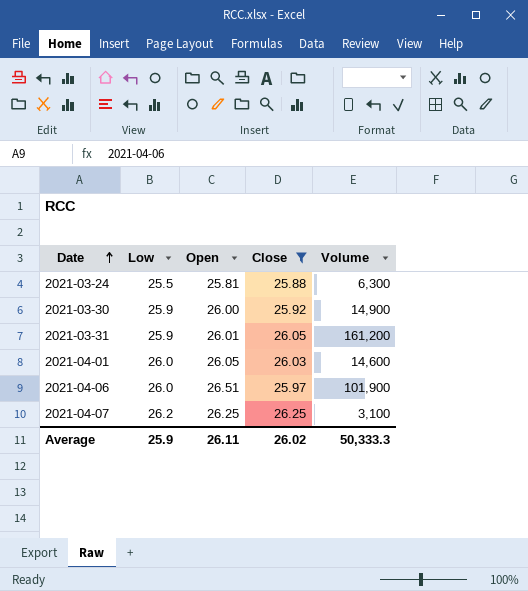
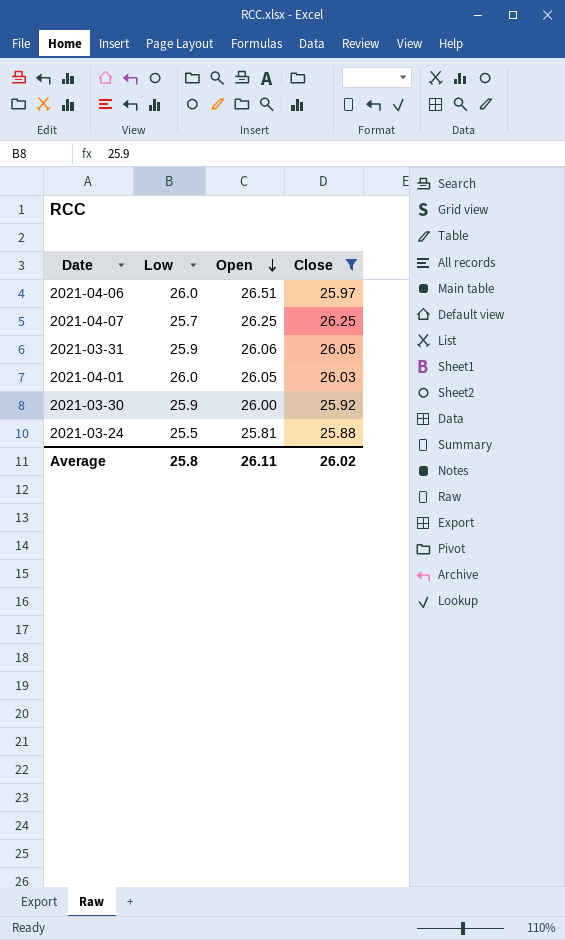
row order: Date ascending -> Open descending
column Volume | position: 5 -> none
2021-04-07 | Low: 26.2 -> 25.7
2021-03-31 | Open: 26.01 -> 26.06
Average | Low: 25.9 -> 25.8

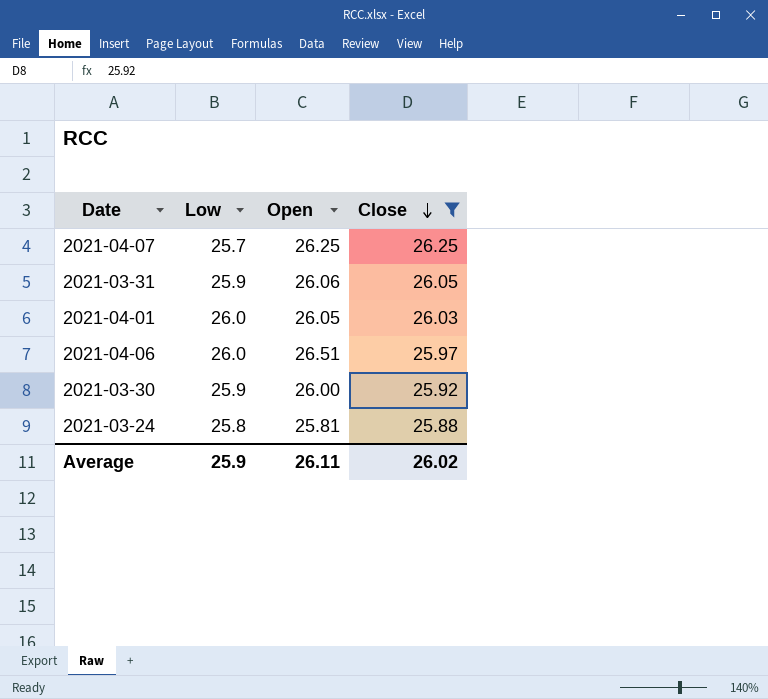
row order: Open descending -> Close descending
2021-03-24 | Low: 25.5 -> 25.8
Average | Low: 25.8 -> 25.9

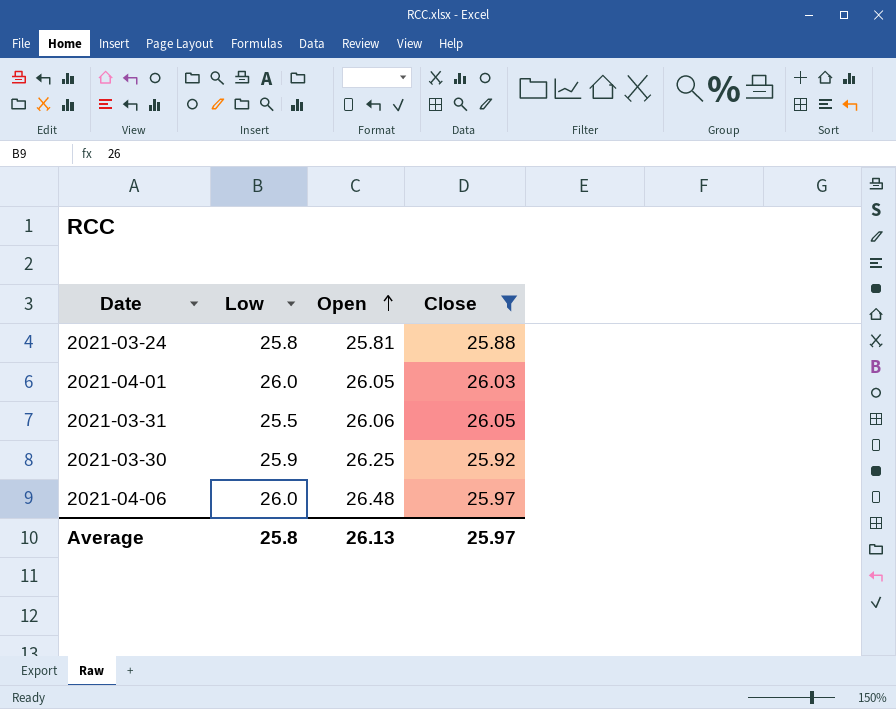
row order: Close descending -> Open ascending
row 2021-04-07: 25.7 | 26.25 | 26.25 -> none
2021-03-31 | Low: 25.9 -> 25.5
2021-03-30 | Open: 26.00 -> 26.25
2021-04-06 | Open: 26.51 -> 26.48
Average | Low: 25.9 -> 25.8
Average | Open: 26.11 -> 26.13
Average | Close: 26.02 -> 25.97

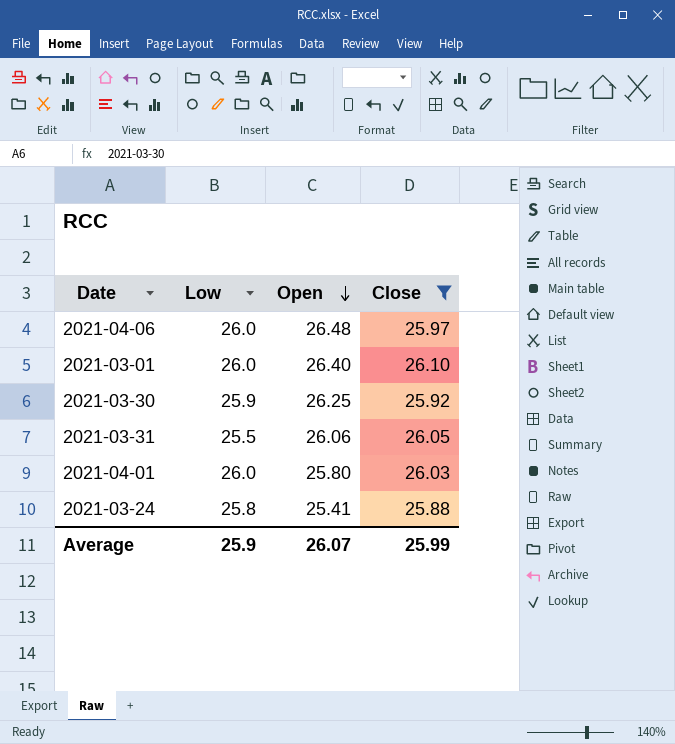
row order: Open ascending -> Open descending
row 2021-03-01: none -> 26.0 | 26.40 | 26.10
2021-04-01 | Open: 26.05 -> 25.80
2021-03-24 | Open: 25.81 -> 25.41
Average | Low: 25.8 -> 25.9
Average | Open: 26.13 -> 26.07
Average | Close: 25.97 -> 25.99

